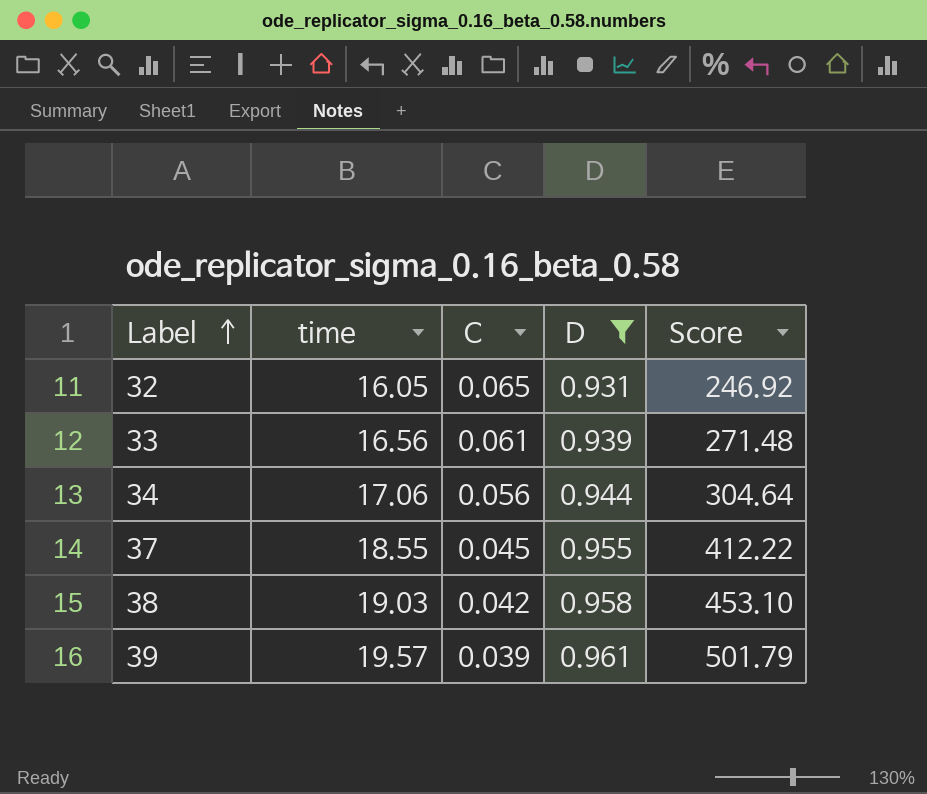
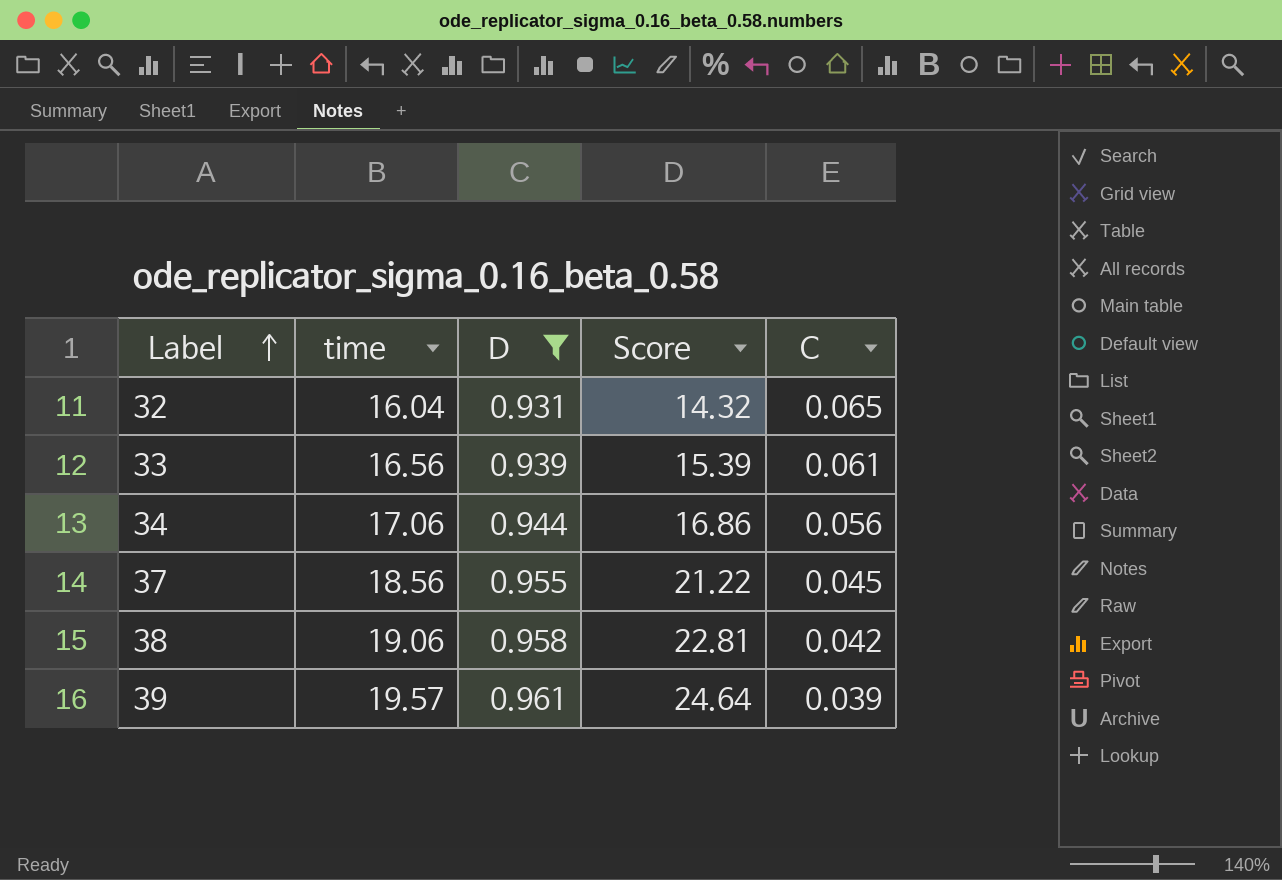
column Score | formula: [time] / [C] -> [D] / [C]
column C | position: 3 -> 5
32 | time: 16.05 -> 16.04
37 | time: 18.55 -> 18.56
38 | time: 19.03 -> 19.06

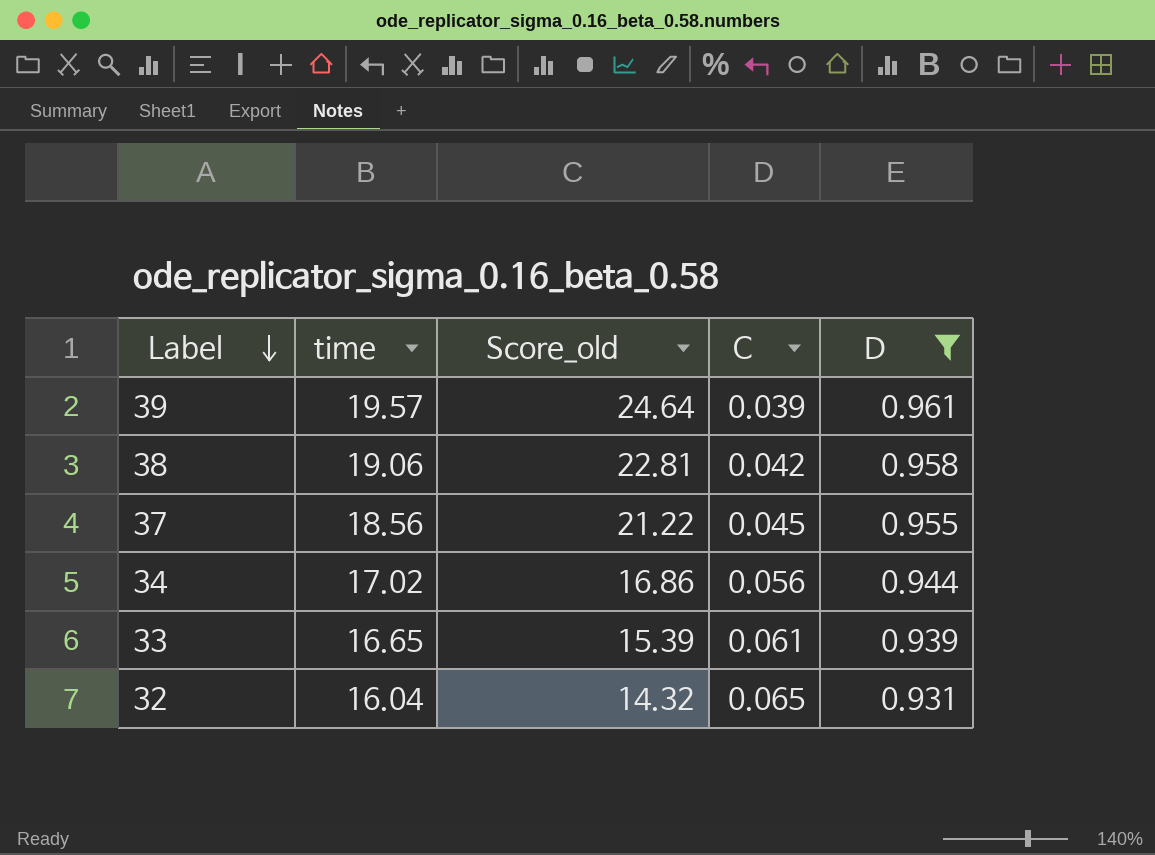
row order: Label ascending -> Label descending
column name: Score -> Score_old
column D | position: 3 -> 5
34 | time: 17.06 -> 17.02
33 | time: 16.56 -> 16.65

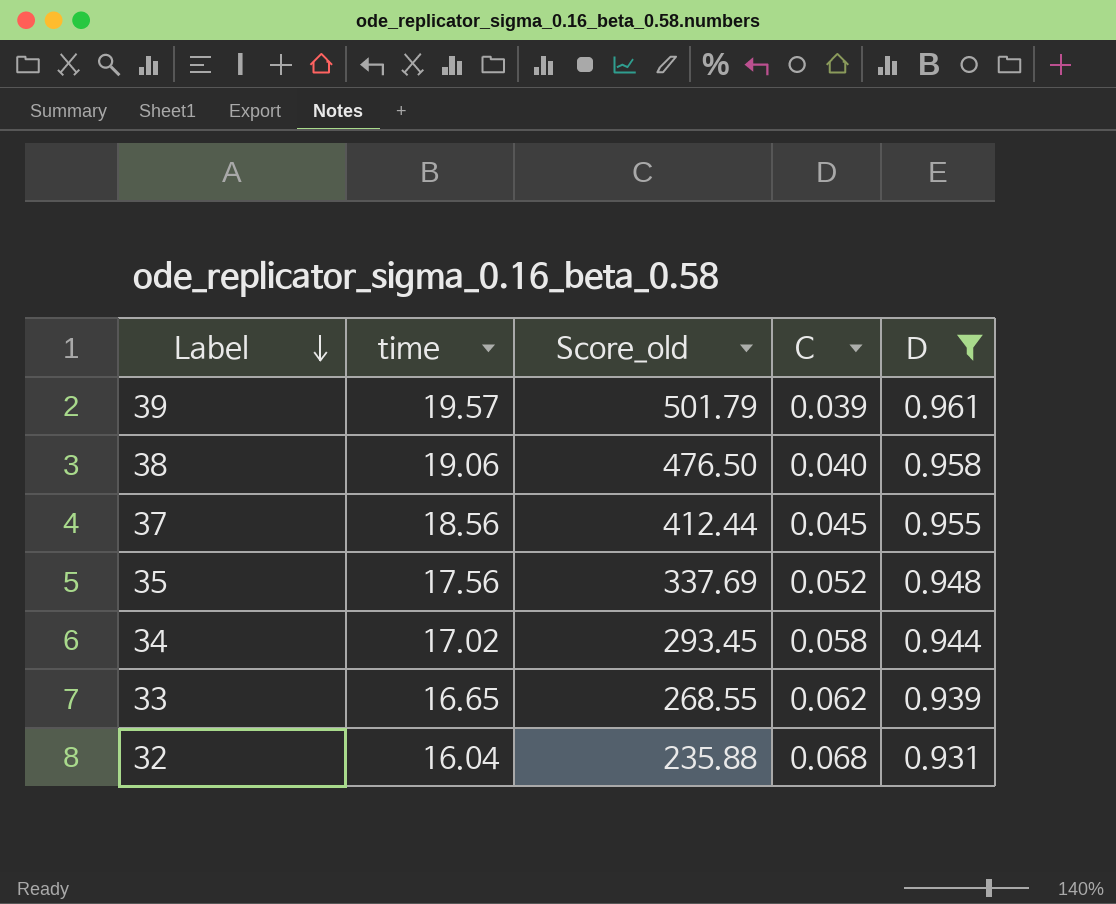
column Score_old | formula: [D] / [C] -> [time] / [C]
38 | C: 0.042 -> 0.040
row 35: none -> 17.56 | 337.69 | 0.052 | 0.948
34 | C: 0.056 -> 0.058
33 | C: 0.061 -> 0.062
32 | C: 0.065 -> 0.068

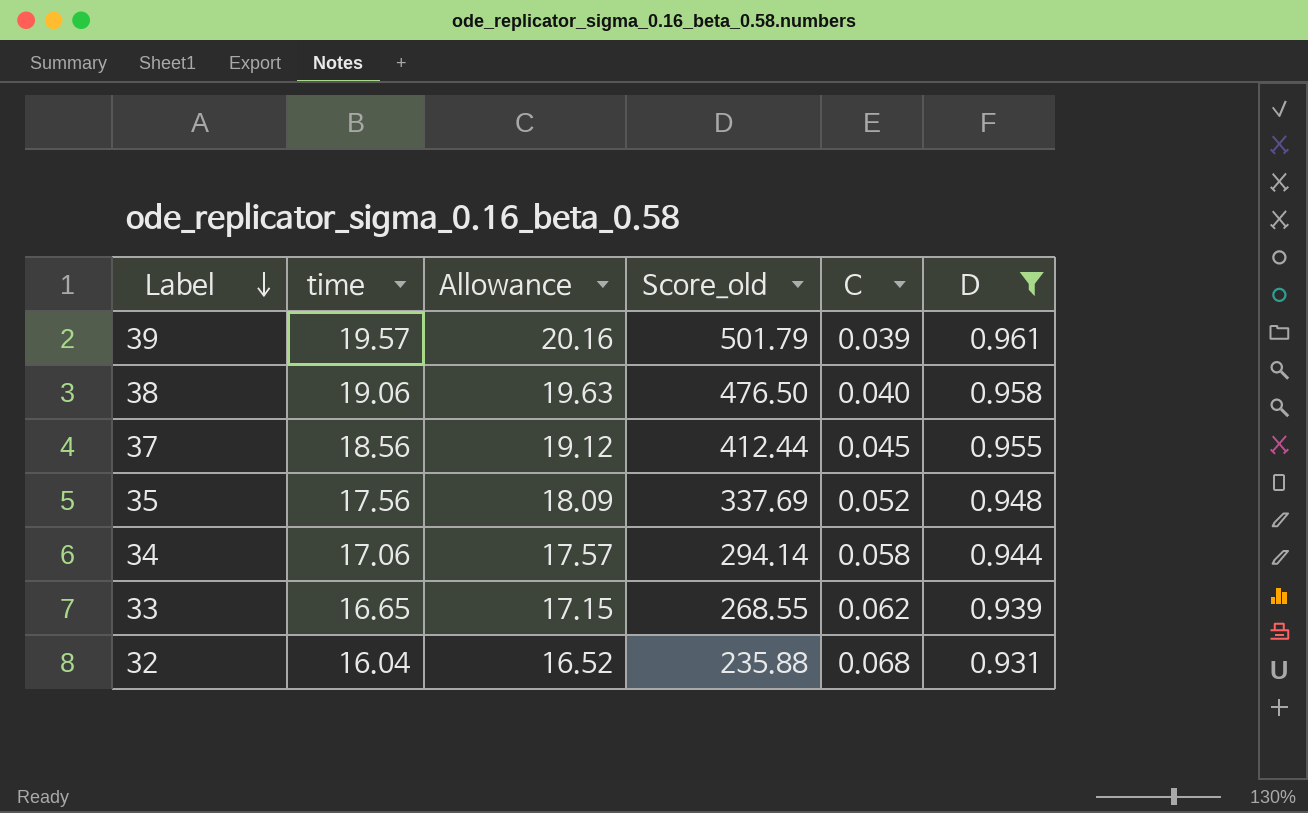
column Allowance | formula: none -> [time] * 1.03
34 | time: 17.02 -> 17.06
34 | Score_old: 293.45 -> 294.14

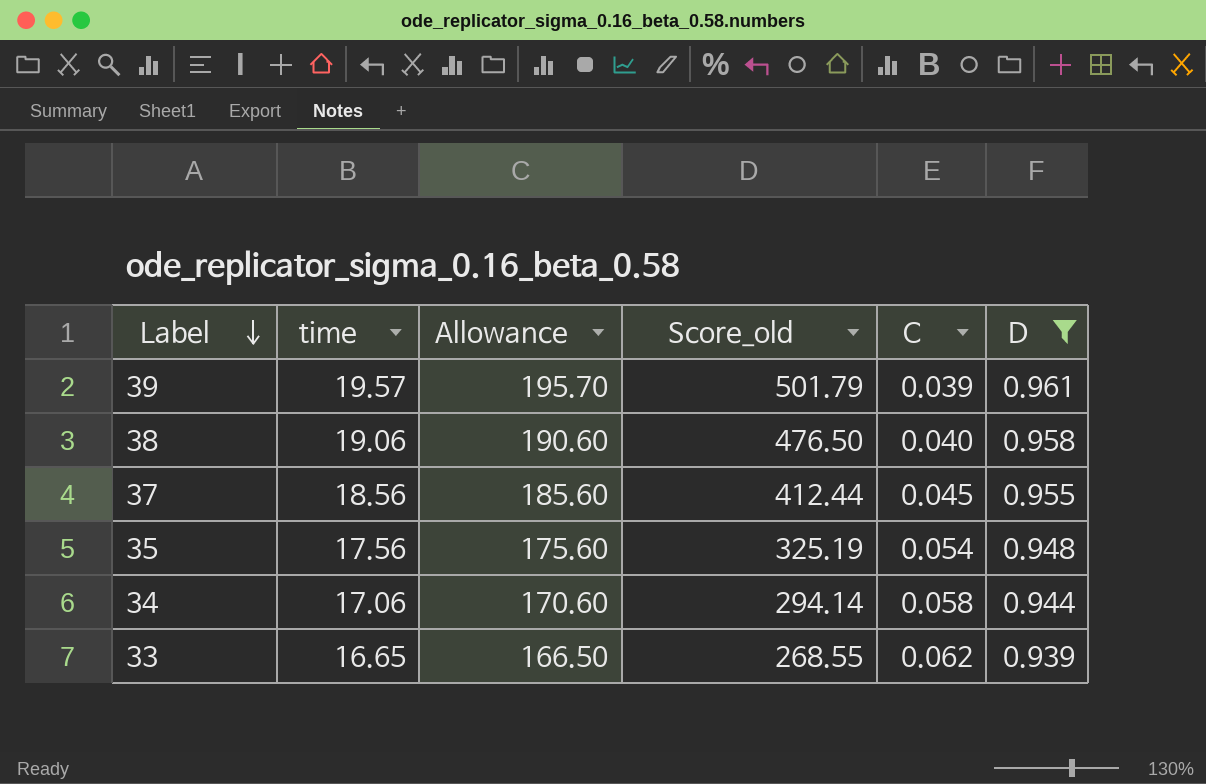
column Allowance | formula: [time] * 1.03 -> [time] * 10
row 32: 16.04 | 16.52 | 235.88 | 0.068 | 0.931 -> none
35 | Score_old: 337.69 -> 325.19
35 | C: 0.052 -> 0.054

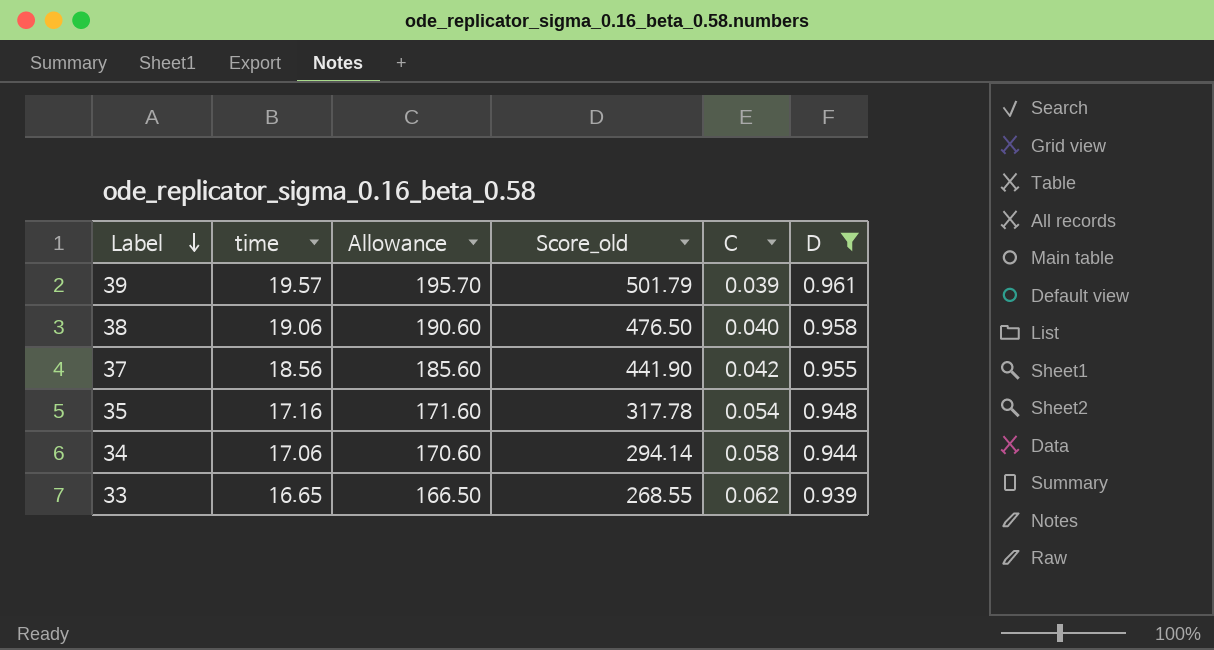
37 | Score_old: 412.44 -> 441.90
37 | C: 0.045 -> 0.042
35 | time: 17.56 -> 17.16
35 | Allowance: 175.60 -> 171.60
35 | Score_old: 325.19 -> 317.78

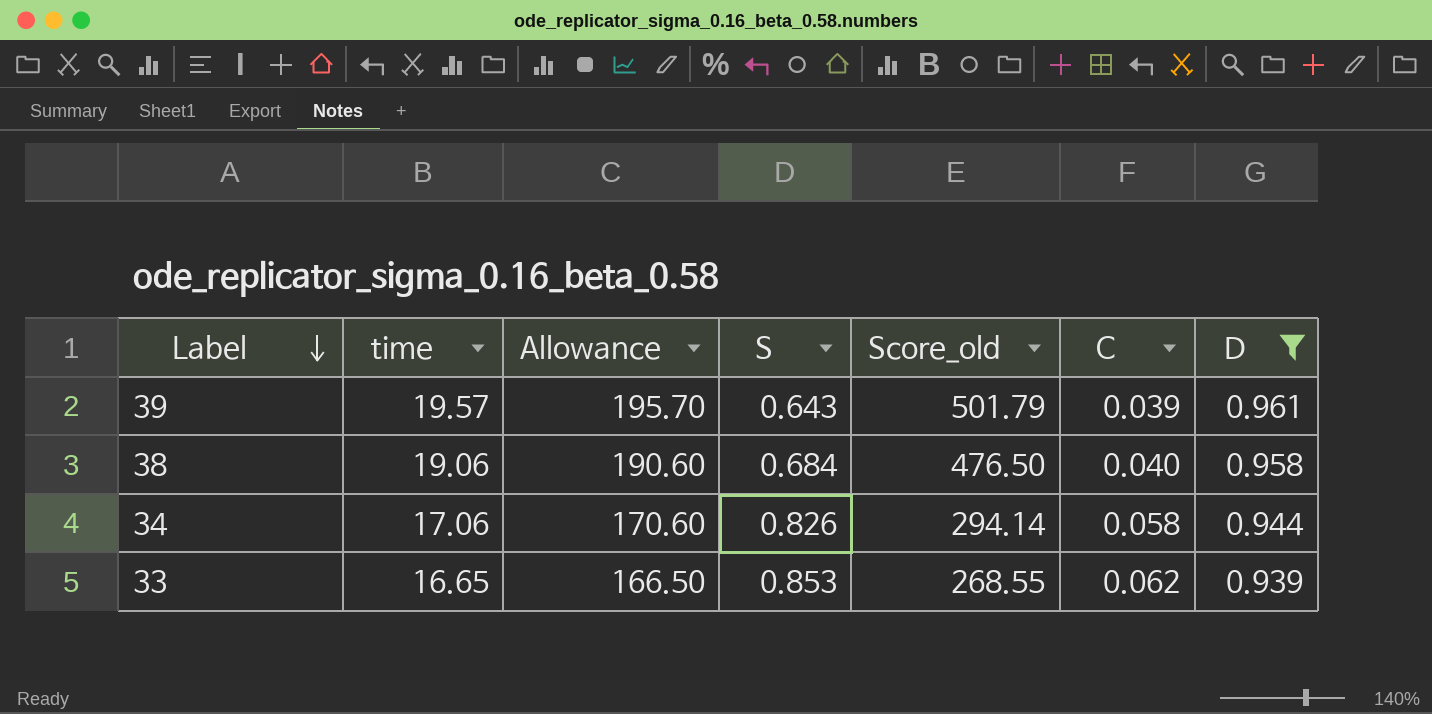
column S | position: none -> 4
row 37: 18.56 | 185.60 | 441.90 | 0.042 | 0.955 -> none
row 35: 17.16 | 171.60 | 317.78 | 0.054 | 0.948 -> none

